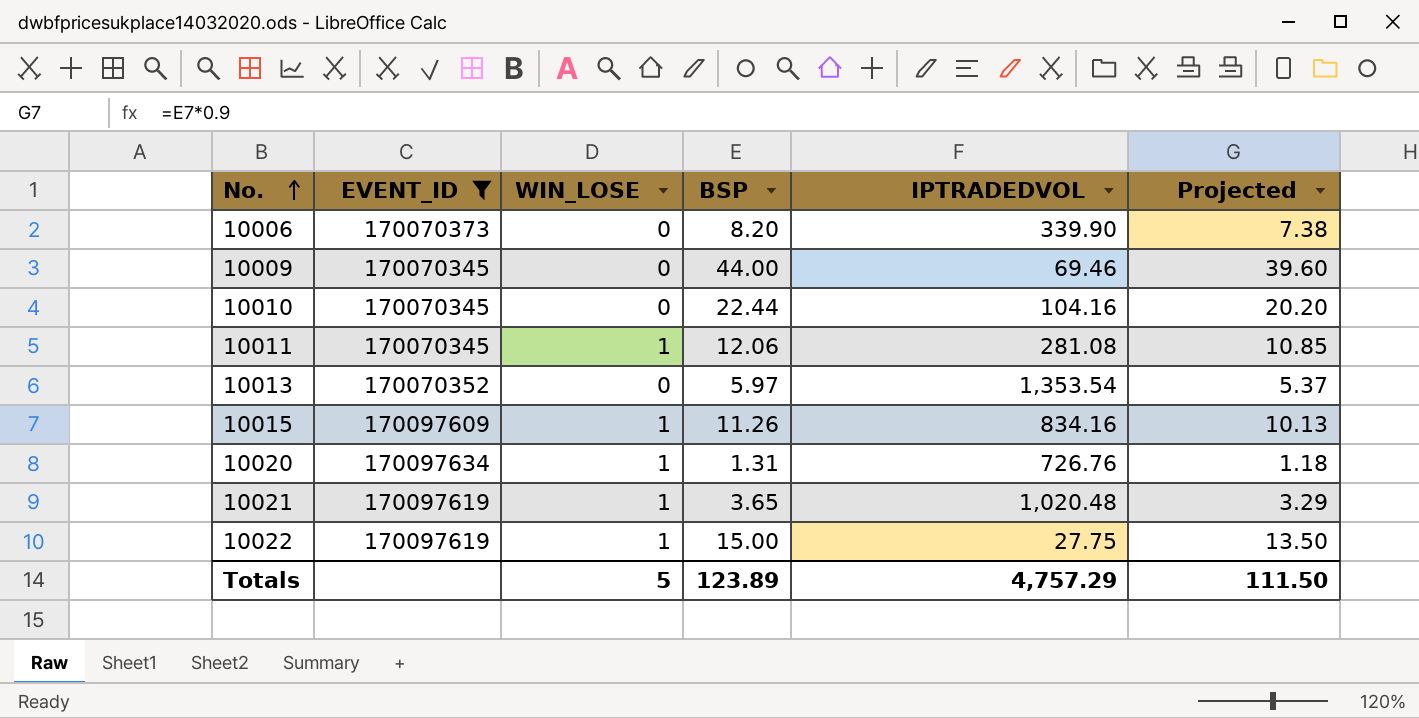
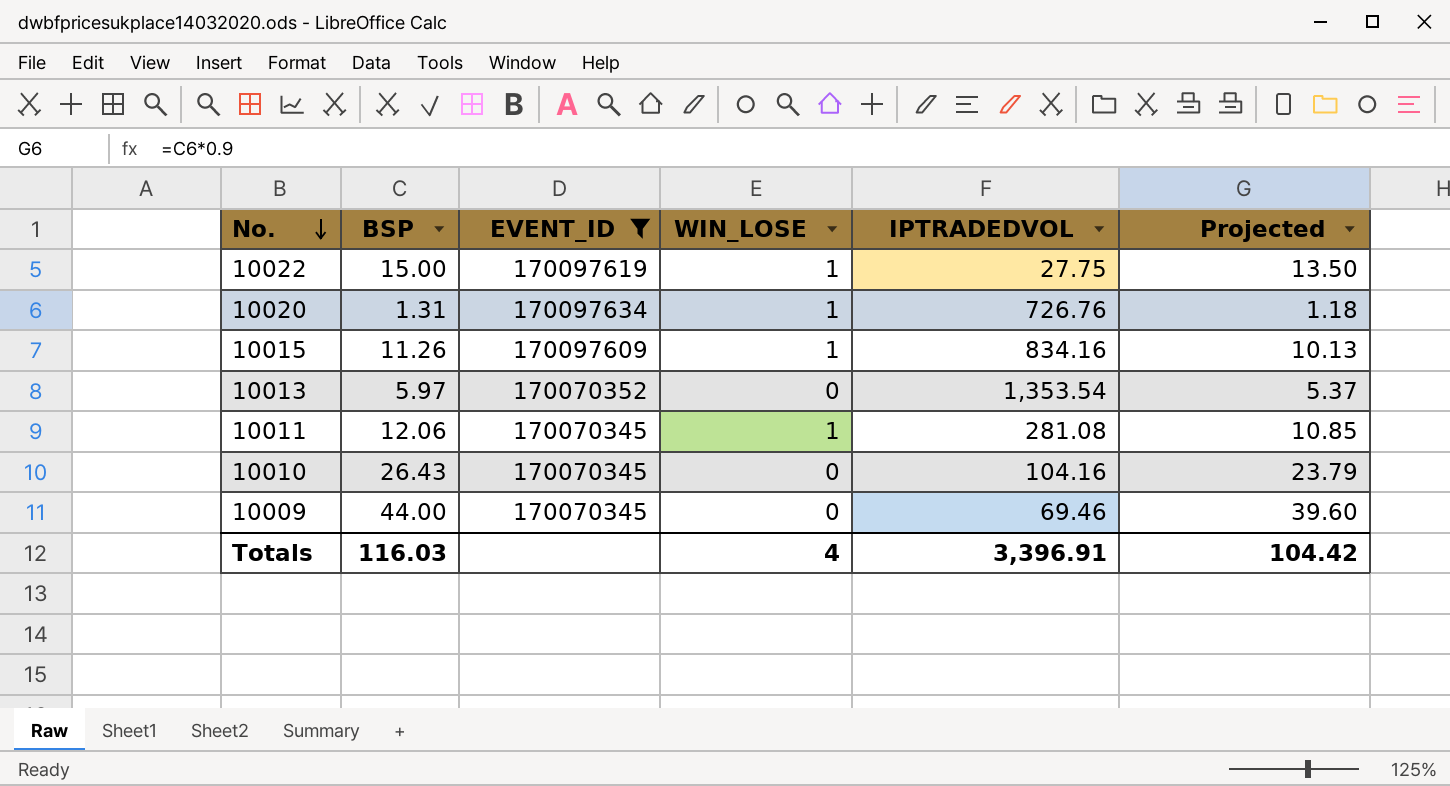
row order: No. ascending -> No. descending
column BSP | position: 4 -> 2
row 10006: 170070373 | 0 | 8.20 | 339.90 | 7.38 -> none
row 10021: 170097619 | 1 | 3.65 | 1,020.48 | 3.29 -> none
10010 | BSP: 22.44 -> 26.43
10010 | Projected: 20.20 -> 23.79
Totals | BSP: 123.89 -> 116.03
Totals | WIN_LOSE: 5 -> 4
Totals | IPTRADEDVOL: 4,757.29 -> 3,396.91
Totals | Projected: 111.50 -> 104.42

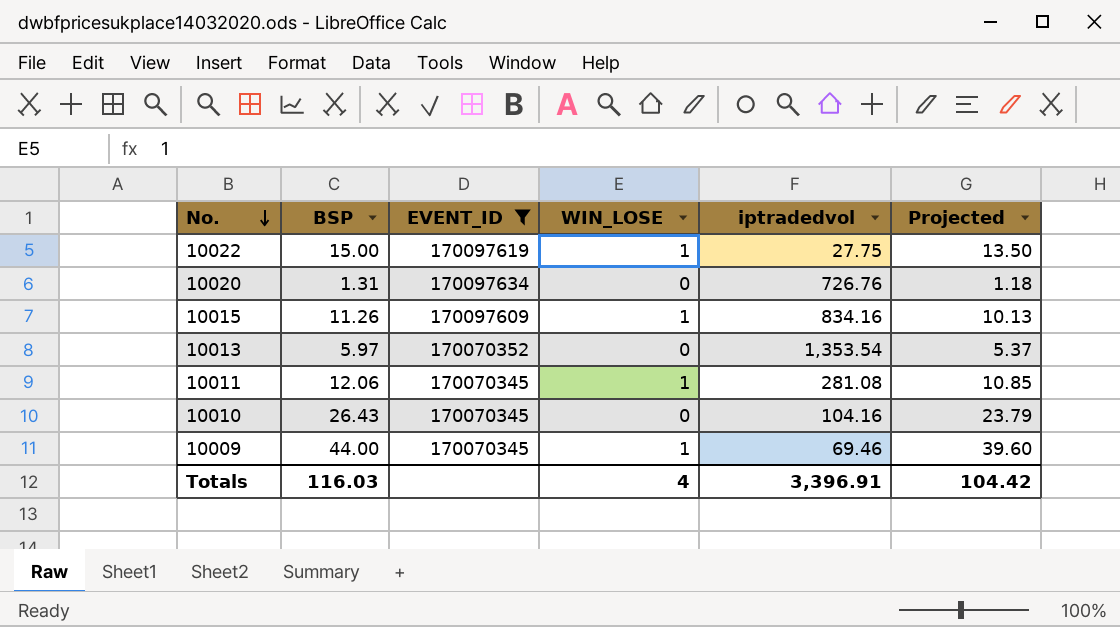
column name: IPTRADEDVOL -> iptradedvol
10020 | WIN_LOSE: 1 -> 0
10009 | WIN_LOSE: 0 -> 1

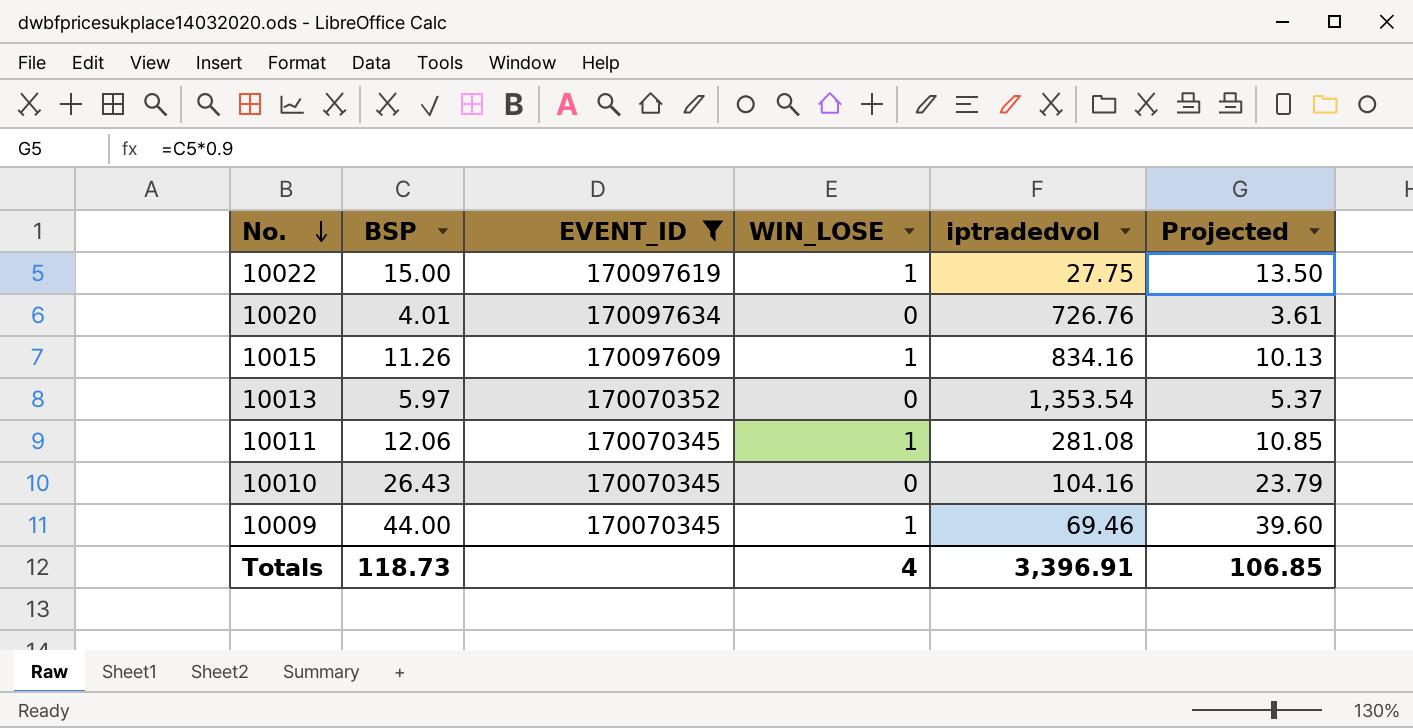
10020 | BSP: 1.31 -> 4.01
10020 | Projected: 1.18 -> 3.61
Totals | BSP: 116.03 -> 118.73
Totals | Projected: 104.42 -> 106.85

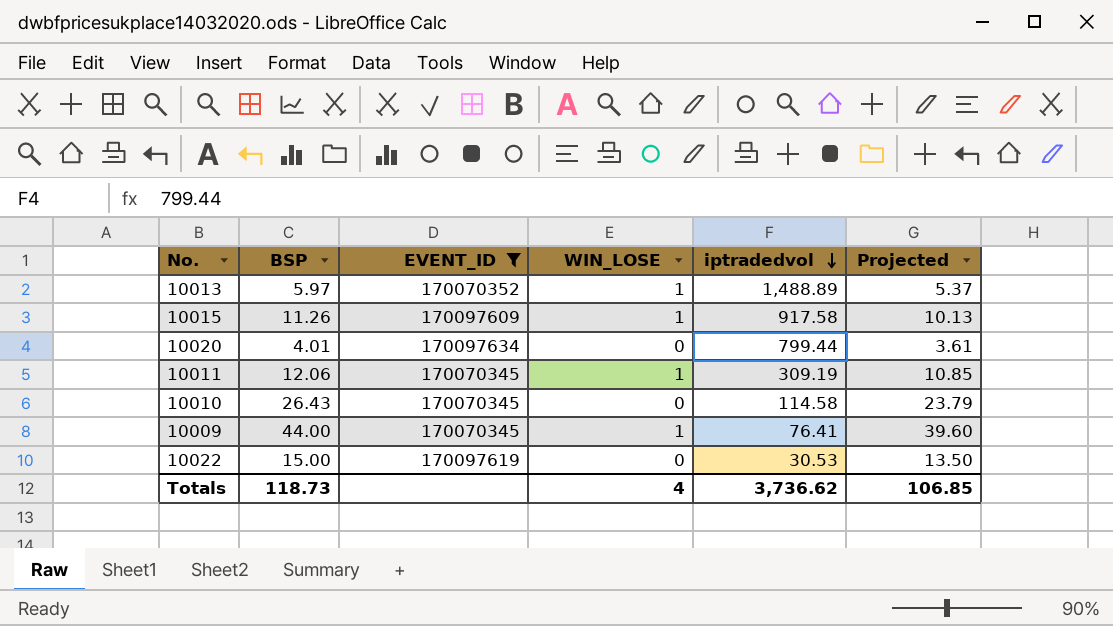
row order: No. descending -> iptradedvol descending
10013 | WIN_LOSE: 0 -> 1
10013 | iptradedvol: 1,353.54 -> 1,488.89
10015 | iptradedvol: 834.16 -> 917.58
10020 | iptradedvol: 726.76 -> 799.44
10011 | iptradedvol: 281.08 -> 309.19
10010 | iptradedvol: 104.16 -> 114.58
10009 | iptradedvol: 69.46 -> 76.41
10022 | WIN_LOSE: 1 -> 0
10022 | iptradedvol: 27.75 -> 30.53
Totals | iptradedvol: 3,396.91 -> 3,736.62

